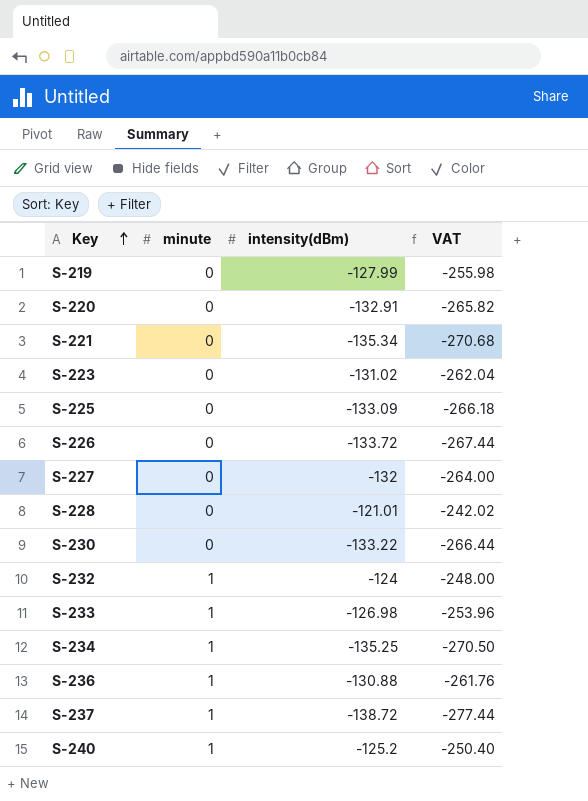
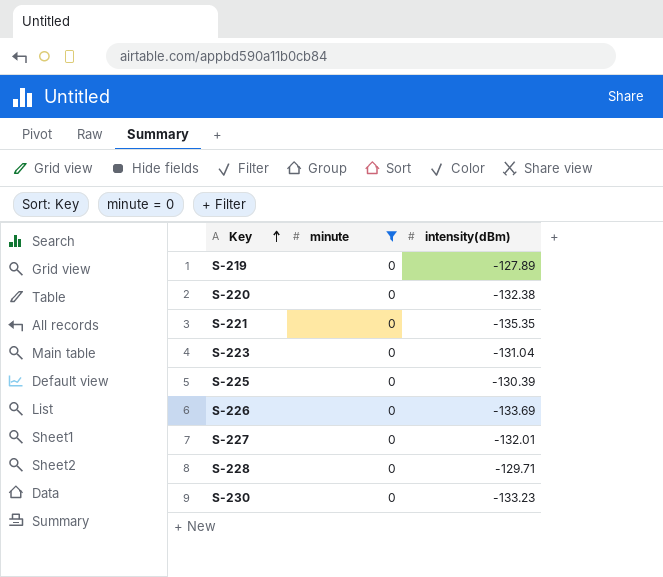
filter: none -> minute = 0
column VAT | formula: [intensity(dBm)] * 2 -> none
S-219 | intensity(dBm): -127.99 -> -127.89
S-220 | intensity(dBm): -132.91 -> -132.38
S-221 | intensity(dBm): -135.34 -> -135.35
S-223 | intensity(dBm): -131.02 -> -131.04
S-225 | intensity(dBm): -133.09 -> -130.39
S-226 | intensity(dBm): -133.72 -> -133.69
S-227 | intensity(dBm): -132 -> -132.01
S-228 | intensity(dBm): -121.01 -> -129.71
S-230 | intensity(dBm): -133.22 -> -133.23

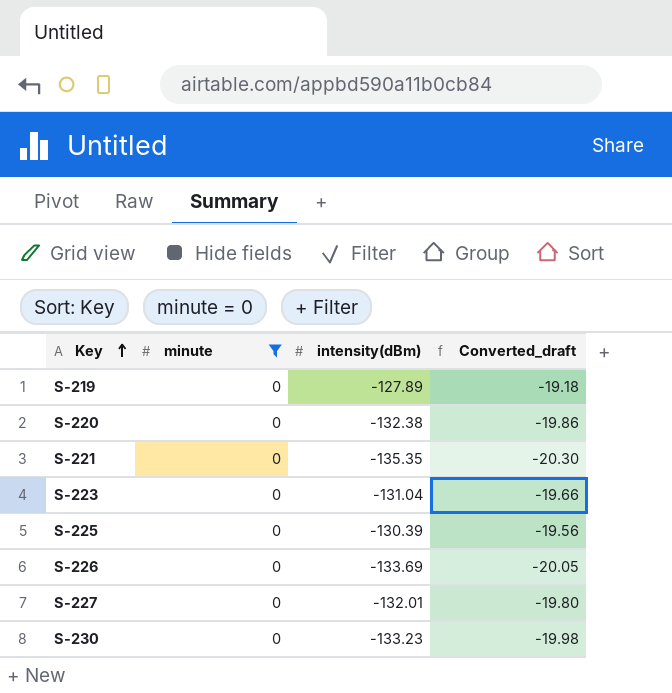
column Converted_draft | formula: none -> [intensity(dBm)] * 0.15
row S-228: 0 | -129.71 -> none

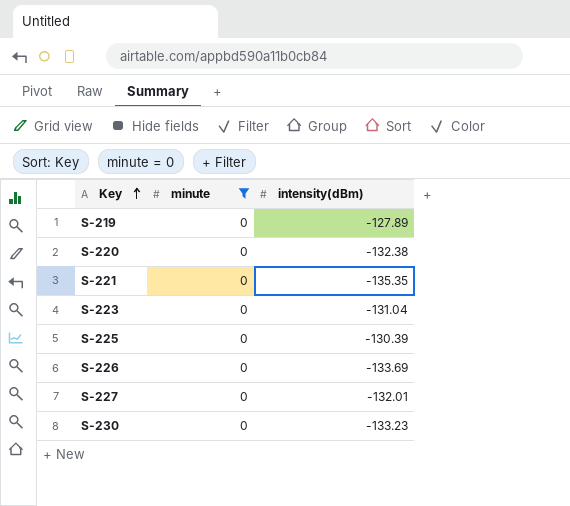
column Converted_draft | formula: [intensity(dBm)] * 0.15 -> none

